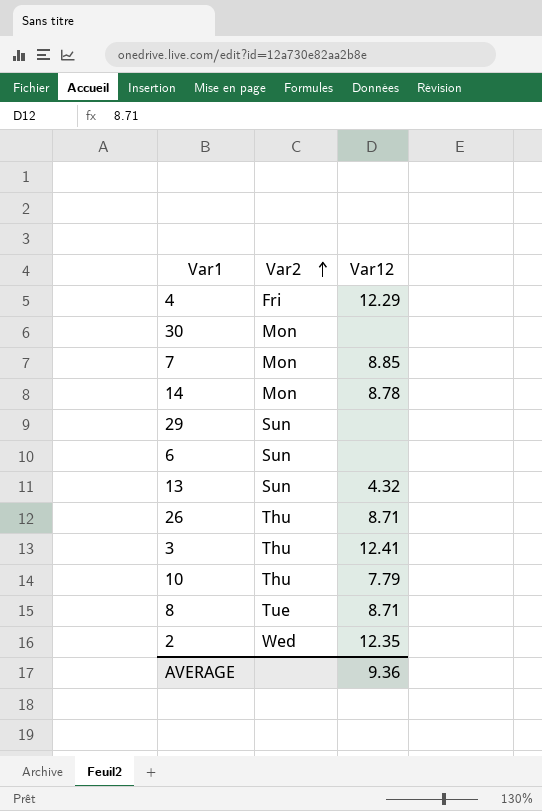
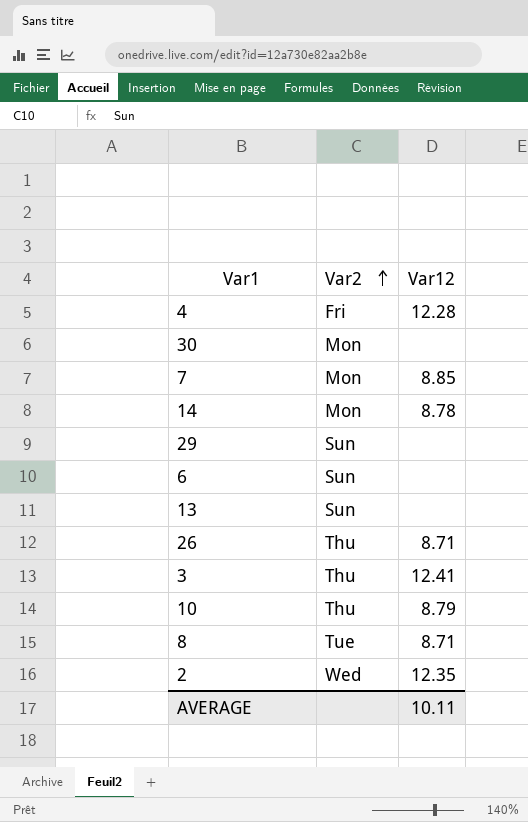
4 | Var12: 12.29 -> 12.28
13 | Var12: 4.32 -> none
10 | Var12: 7.79 -> 8.79
AVERAGE | Var12: 9.36 -> 10.11

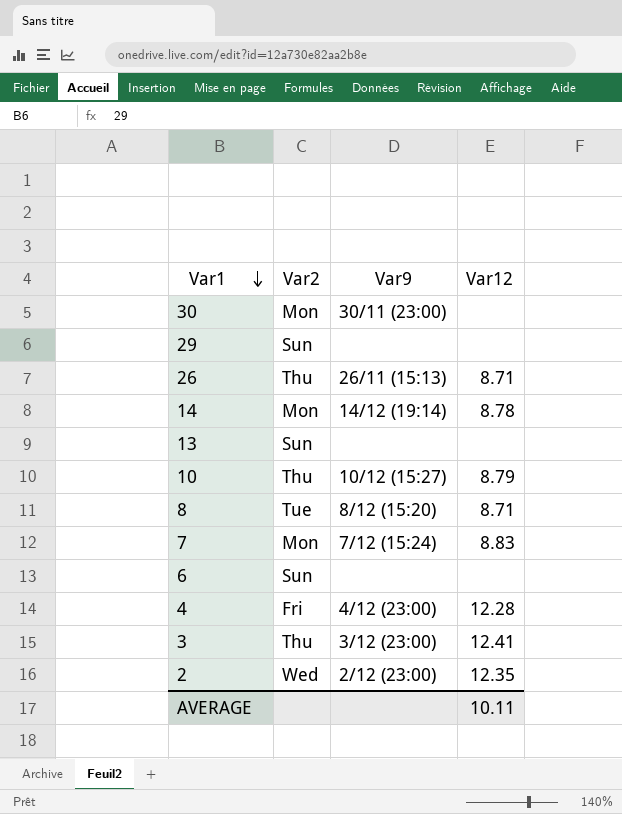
row order: Var2 ascending -> Var1 descending
column Var9 | position: none -> 3
7 | Var12: 8.85 -> 8.83

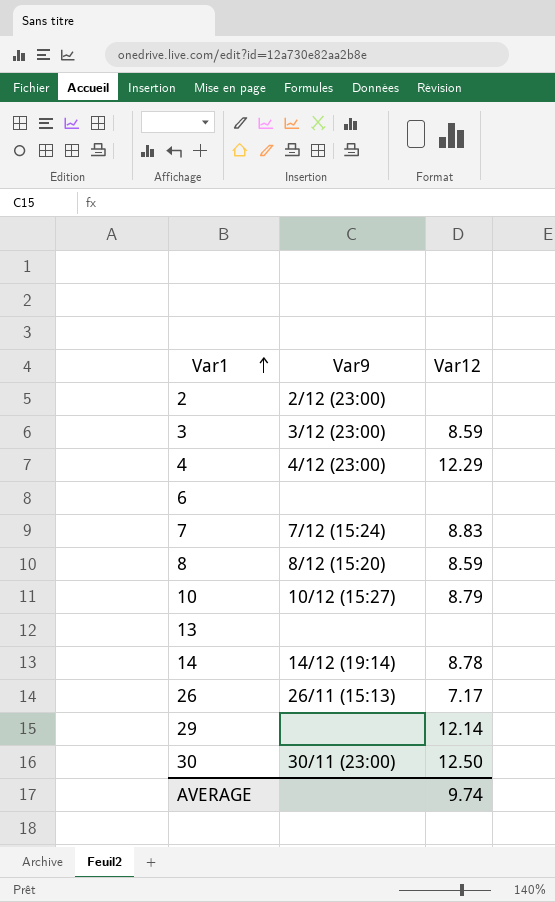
row order: Var1 descending -> Var1 ascending
column Var2 | position: 2 -> none
2 | Var12: 12.35 -> none
3 | Var12: 12.41 -> 8.59
4 | Var12: 12.28 -> 12.29
8 | Var12: 8.71 -> 8.59
26 | Var12: 8.71 -> 7.17
29 | Var12: none -> 12.14
30 | Var12: none -> 12.50
AVERAGE | Var12: 10.11 -> 9.74

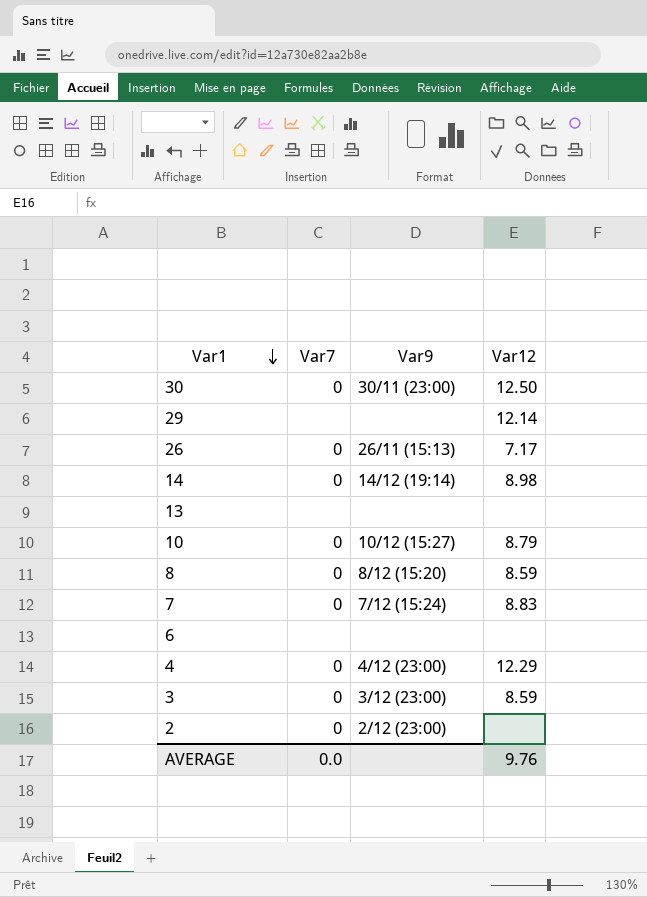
row order: Var1 ascending -> Var1 descending
column Var7 | position: none -> 2
14 | Var12: 8.78 -> 8.98
AVERAGE | Var12: 9.74 -> 9.76

